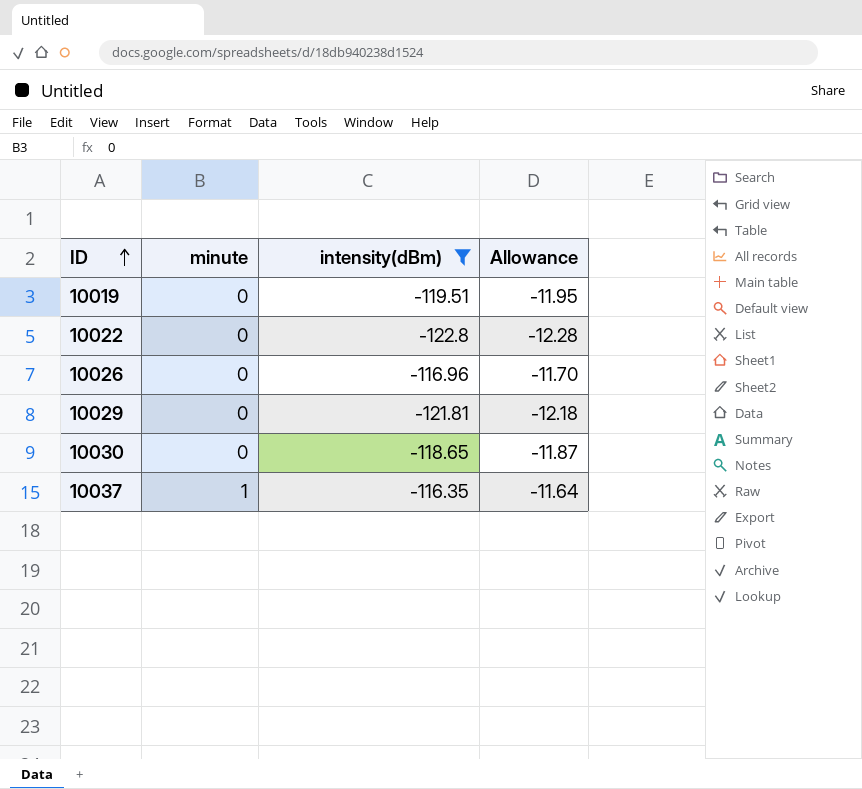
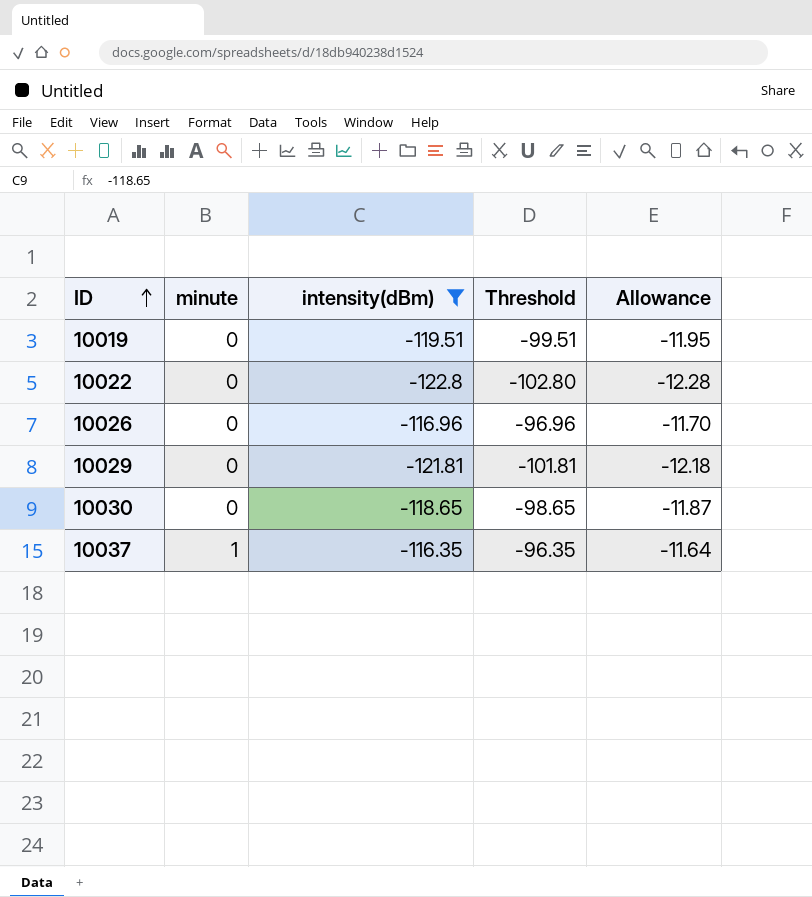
column Threshold | formula: none -> [intensity(dBm)] + 20

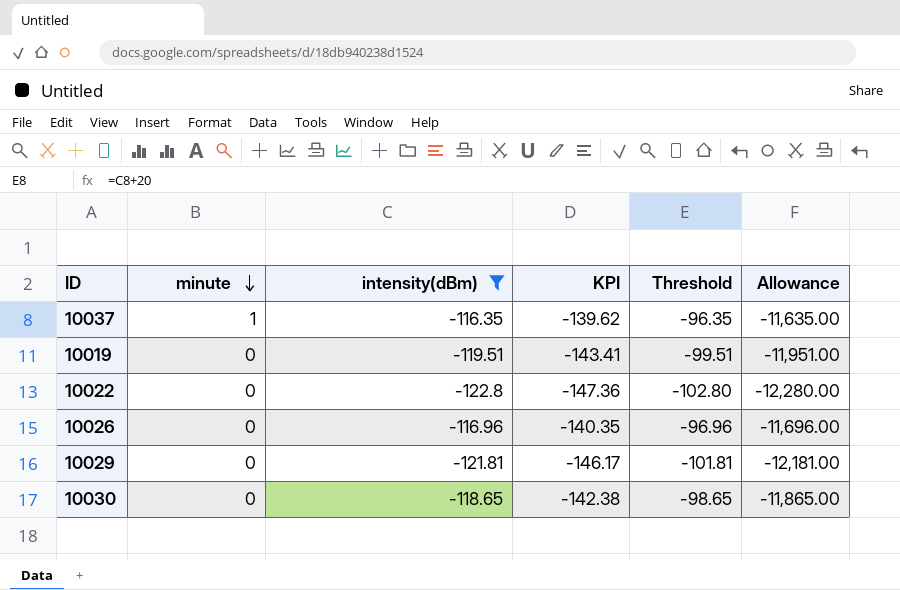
row order: ID ascending -> minute descending
column KPI | formula: none -> [intensity(dBm)] * 1.2
column Allowance | formula: [intensity(dBm)] * 0.1 -> [intensity(dBm)] * 100

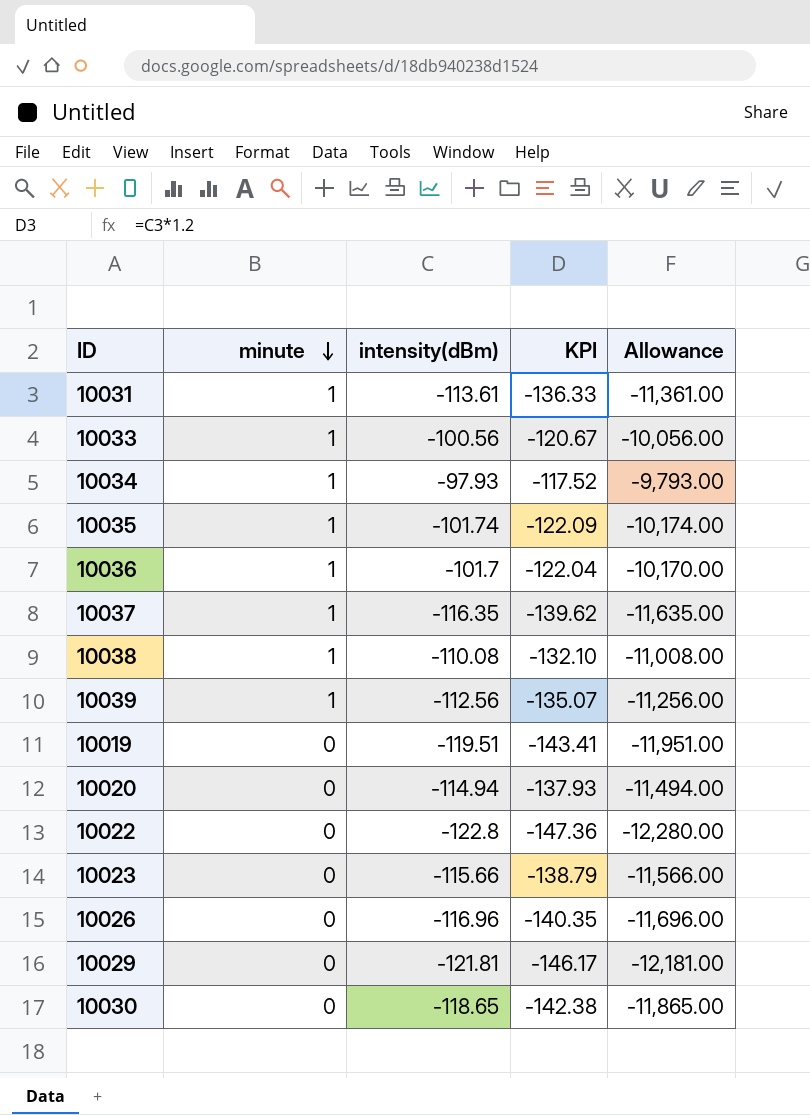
filter: intensity(dBm) <= -116.35 -> none
column Threshold | formula: [intensity(dBm)] + 20 -> none

